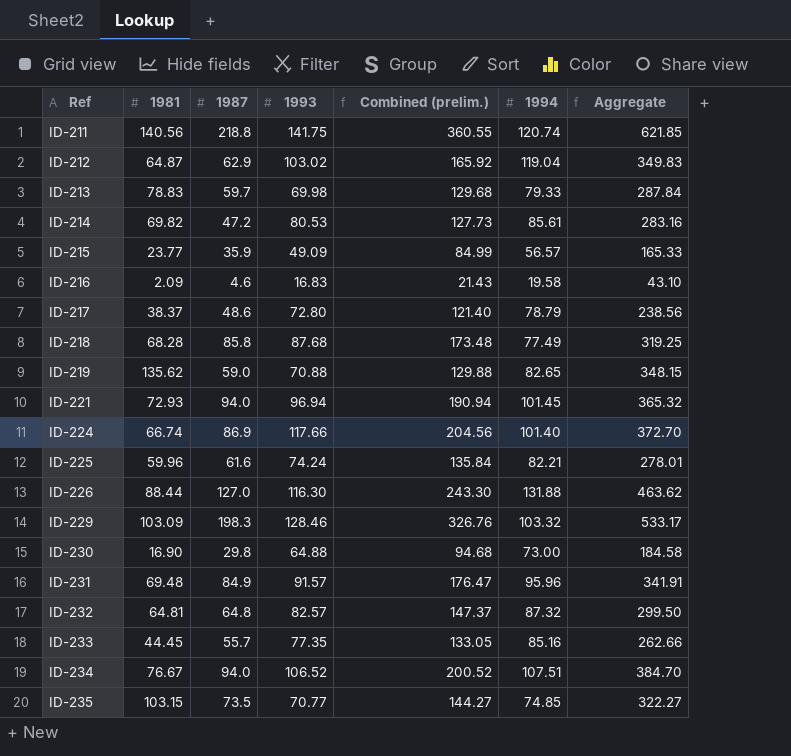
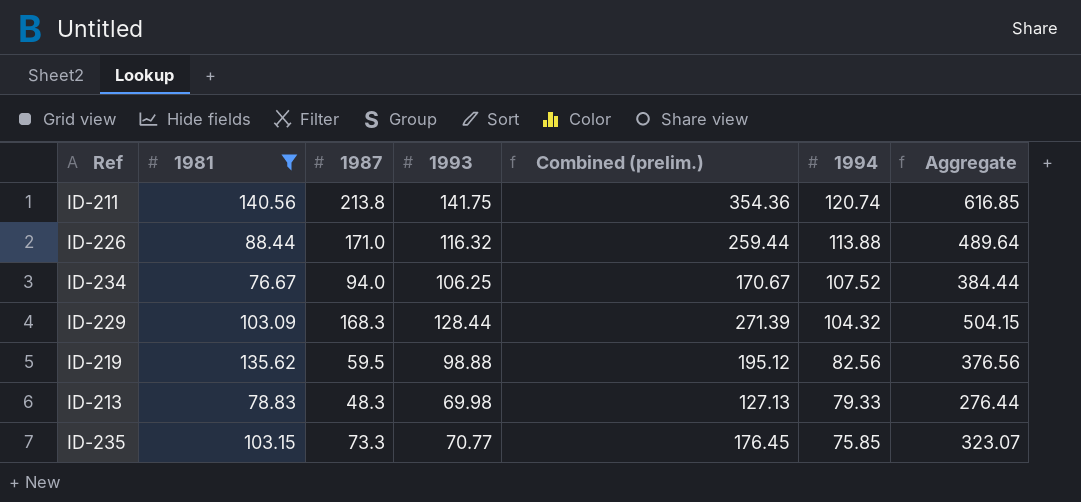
filter: none -> 1981 >= 76.67
row order: Ref ascending -> 1994 descending
column Combined (prelim.) | formula: [1987] + [1993] -> [1981] + [1987]
ID-211 | 1987: 218.8 -> 213.8
ID-211 | Aggregate: 621.85 -> 616.85
ID-226 | 1987: 127.0 -> 171.0
ID-226 | 1993: 116.30 -> 116.32
ID-226 | 1994: 131.88 -> 113.88
ID-226 | Aggregate: 463.62 -> 489.64
ID-234 | 1993: 106.52 -> 106.25
ID-234 | 1994: 107.51 -> 107.52
ID-234 | Aggregate: 384.70 -> 384.44
ID-229 | 1987: 198.3 -> 168.3
ID-229 | 1993: 128.46 -> 128.44
ID-229 | 1994: 103.32 -> 104.32
ID-229 | Aggregate: 533.17 -> 504.15
ID-219 | 1987: 59.0 -> 59.5
ID-219 | 1993: 70.88 -> 98.88
ID-219 | 1994: 82.65 -> 82.56
ID-219 | Aggregate: 348.15 -> 376.56
ID-213 | 1987: 59.7 -> 48.3
ID-213 | Aggregate: 287.84 -> 276.44
ID-235 | 1987: 73.5 -> 73.3
ID-235 | 1994: 74.85 -> 75.85
ID-235 | Aggregate: 322.27 -> 323.07

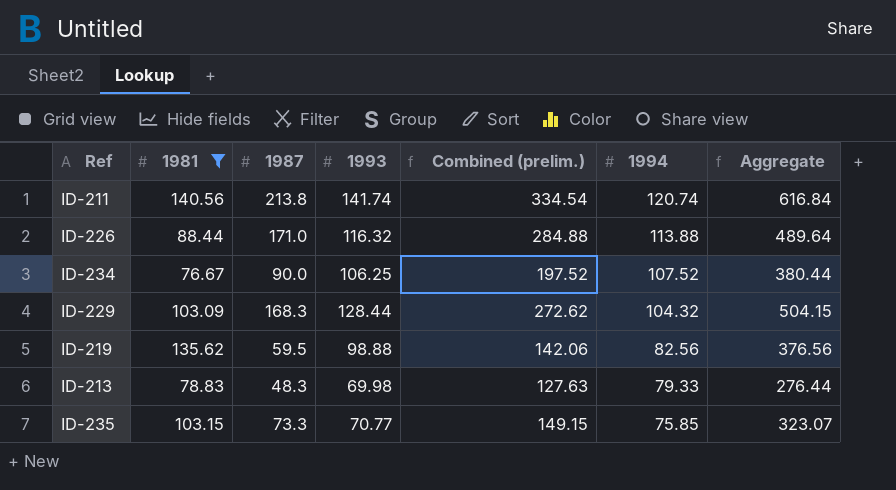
column Combined (prelim.) | formula: [1981] + [1987] -> [1987] + [1994]
ID-211 | 1993: 141.75 -> 141.74
ID-211 | Aggregate: 616.85 -> 616.84
ID-234 | 1987: 94.0 -> 90.0
ID-234 | Aggregate: 384.44 -> 380.44

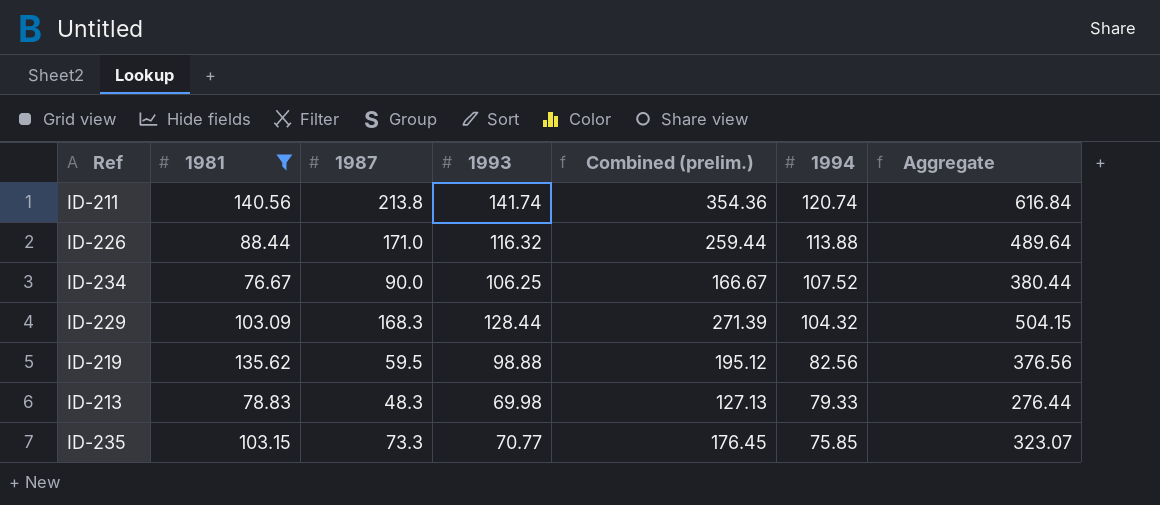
column Combined (prelim.) | formula: [1987] + [1994] -> [1981] + [1987]

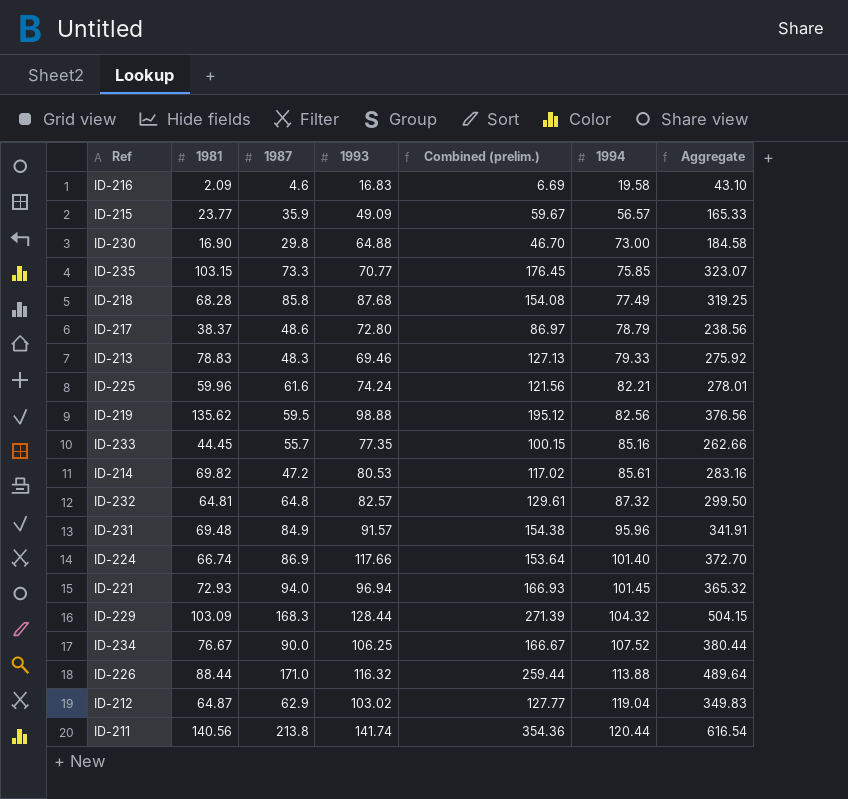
filter: 1981 >= 76.67 -> none
row order: 1994 descending -> 1994 ascending
ID-213 | 1993: 69.98 -> 69.46
ID-213 | Aggregate: 276.44 -> 275.92
ID-211 | 1994: 120.74 -> 120.44
ID-211 | Aggregate: 616.84 -> 616.54

